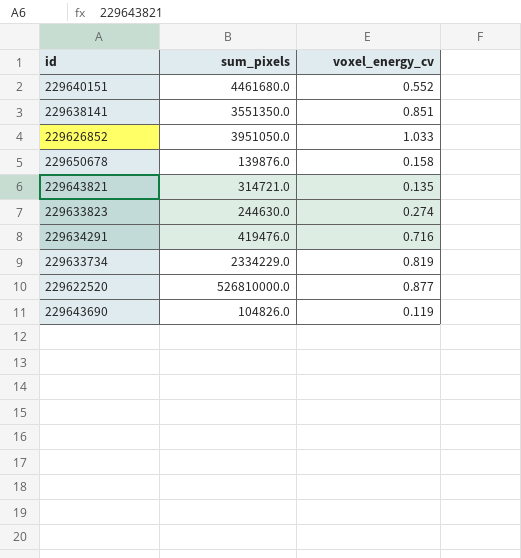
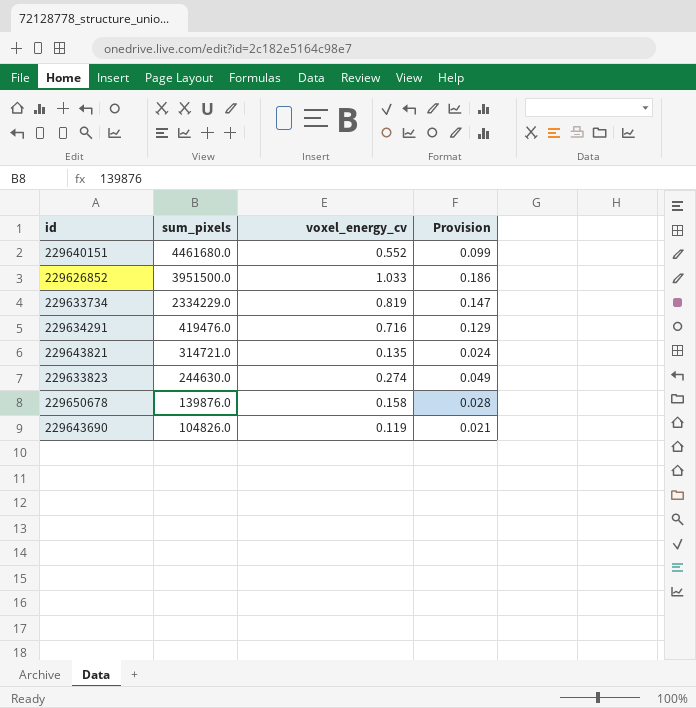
row order: none -> sum_pixels descending
column Provision | formula: none -> [voxel_energy_cv] * 0.18
row 229638141: 3551350.0 | 0.851 -> none
row 229622520: 526810000.0 | 0.877 -> none
229626852 | sum_pixels: 3951050.0 -> 3951500.0

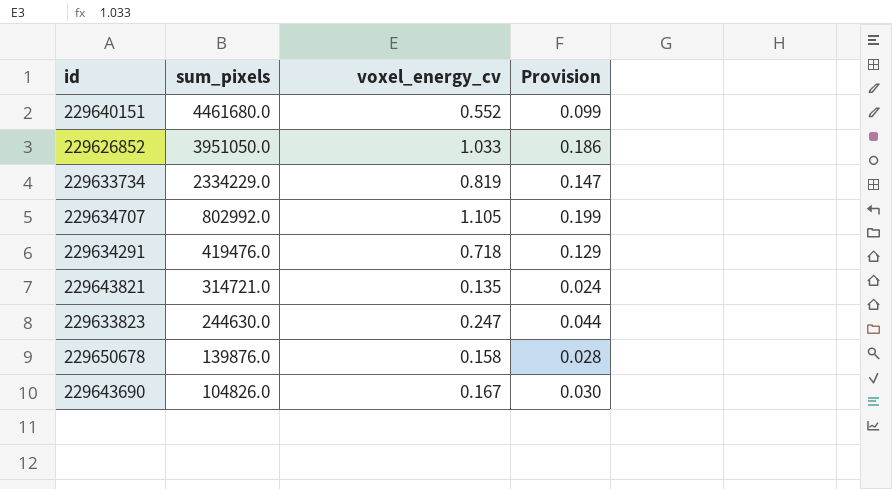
229626852 | sum_pixels: 3951500.0 -> 3951050.0
row 229634707: none -> 802992.0 | 1.105 | 0.199
229634291 | voxel_energy_cv: 0.716 -> 0.718
229633823 | voxel_energy_cv: 0.274 -> 0.247
229633823 | Provision: 0.049 -> 0.044
229643690 | voxel_energy_cv: 0.119 -> 0.167
229643690 | Provision: 0.021 -> 0.030

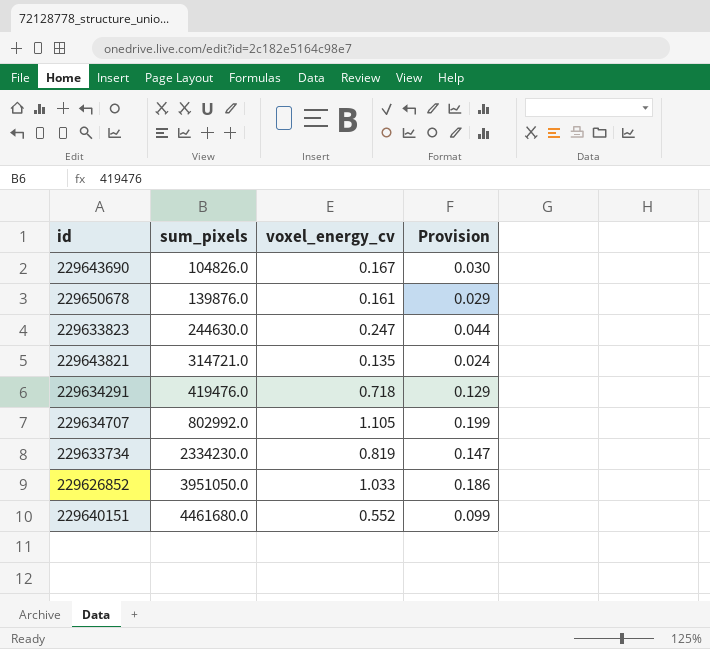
row order: sum_pixels descending -> sum_pixels ascending
229650678 | voxel_energy_cv: 0.158 -> 0.161
229650678 | Provision: 0.028 -> 0.029
229633734 | sum_pixels: 2334229.0 -> 2334230.0

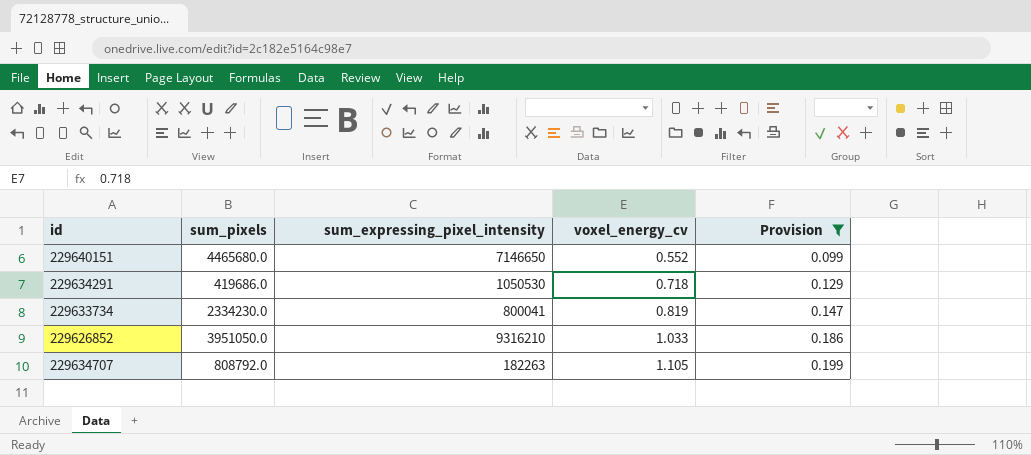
filter: none -> Provision >= 0.099
row order: sum_pixels ascending -> voxel_energy_cv ascending
column sum_expressing_pixel_intensity | position: none -> 3
229640151 | sum_pixels: 4461680.0 -> 4465680.0
229634291 | sum_pixels: 419476.0 -> 419686.0
229634707 | sum_pixels: 802992.0 -> 808792.0

